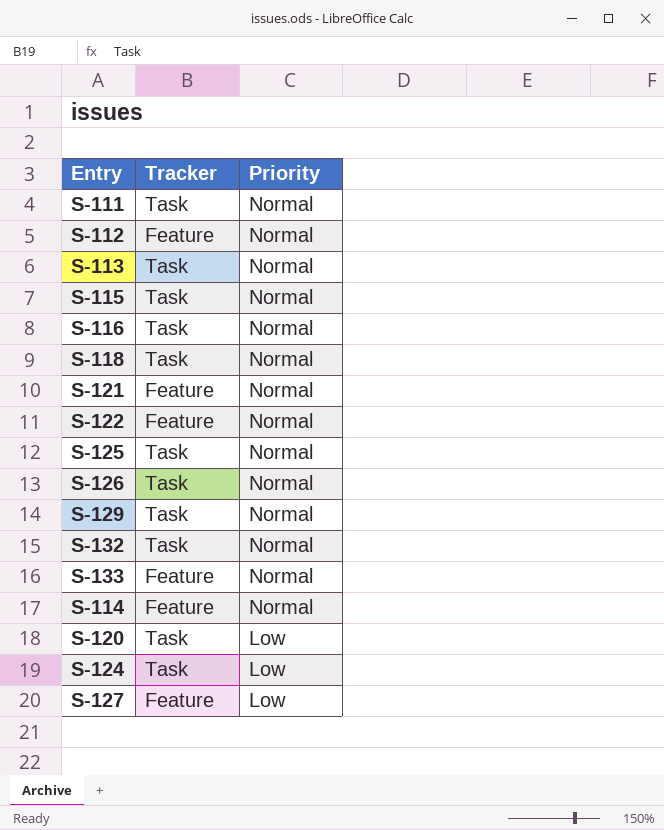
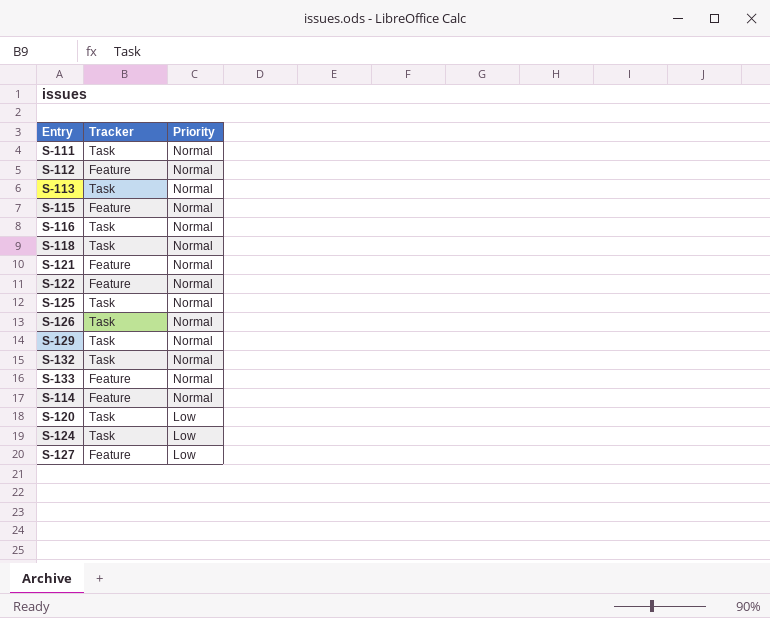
S-115 | Tracker: Task -> Feature

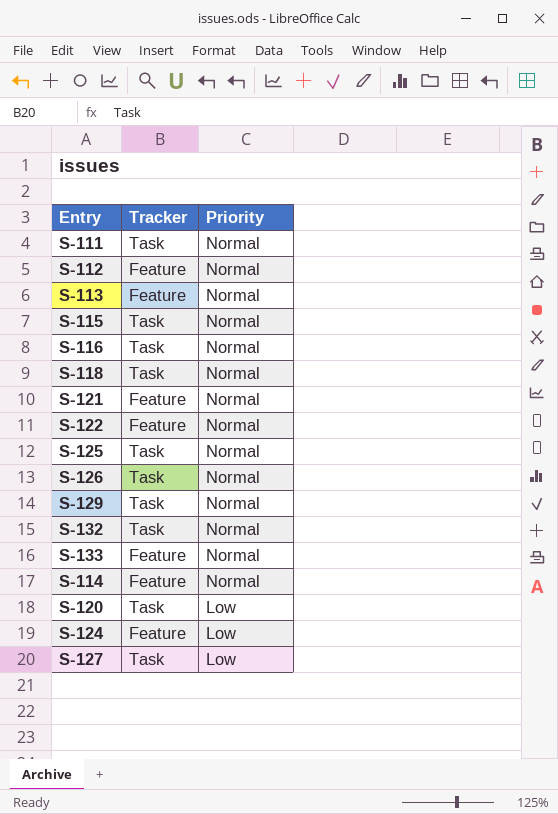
S-113 | Tracker: Task -> Feature
S-115 | Tracker: Feature -> Task
S-124 | Tracker: Task -> Feature
S-127 | Tracker: Feature -> Task

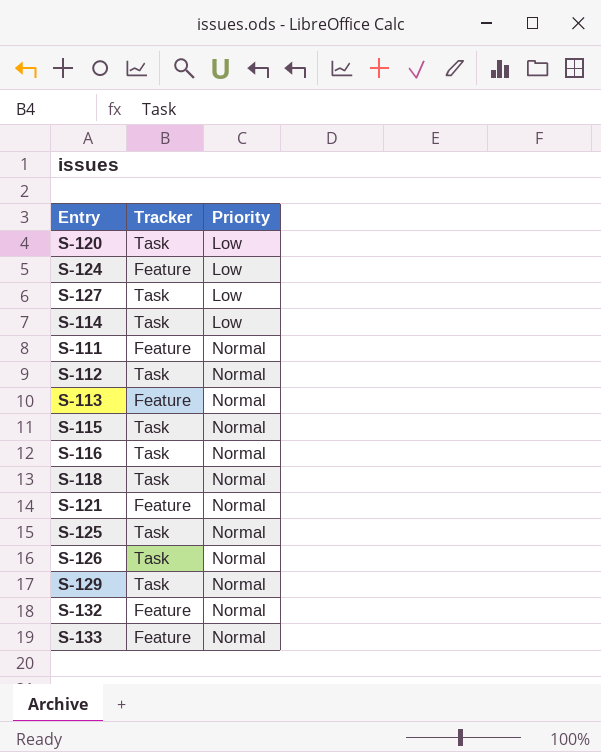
row order: Priority descending -> Priority ascending
row S-122: Feature | Normal -> none
S-114 | Tracker: Feature -> Task
S-114 | Priority: Normal -> Low
S-111 | Tracker: Task -> Feature
S-112 | Tracker: Feature -> Task
S-132 | Tracker: Task -> Feature

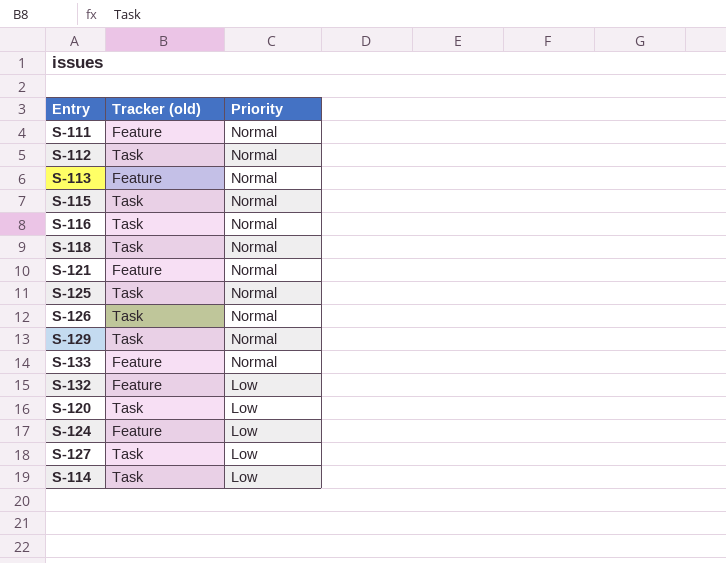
row order: Priority ascending -> Priority descending
column name: Tracker -> Tracker (old)
S-132 | Priority: Normal -> Low

